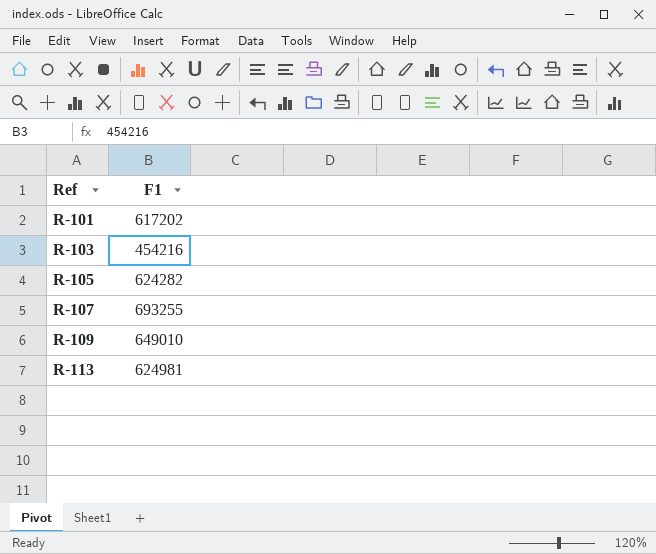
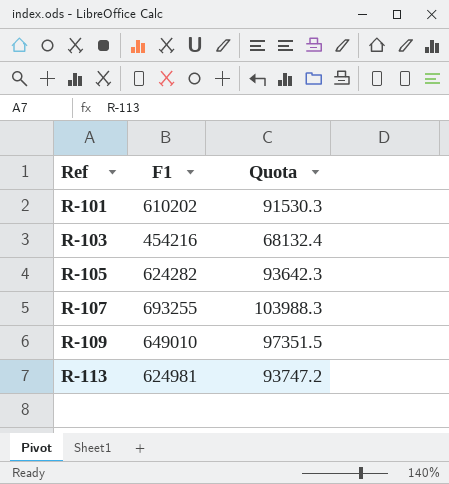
column Quota | formula: none -> [F1] * 0.15
R-101 | F1: 617202 -> 610202

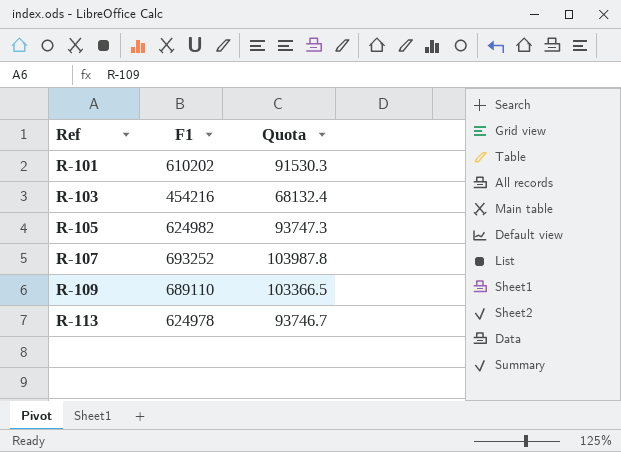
R-105 | F1: 624282 -> 624982
R-105 | Quota: 93642.3 -> 93747.3
R-107 | F1: 693255 -> 693252
R-107 | Quota: 103988.3 -> 103987.8
R-109 | F1: 649010 -> 689110
R-109 | Quota: 97351.5 -> 103366.5
R-113 | F1: 624981 -> 624978
R-113 | Quota: 93747.2 -> 93746.7

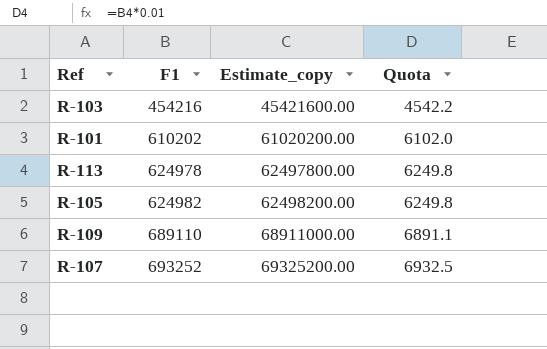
row order: Ref ascending -> F1 ascending
column Estimate_copy | formula: none -> [F1] * 100
column Quota | formula: [F1] * 0.15 -> [F1] * 0.01

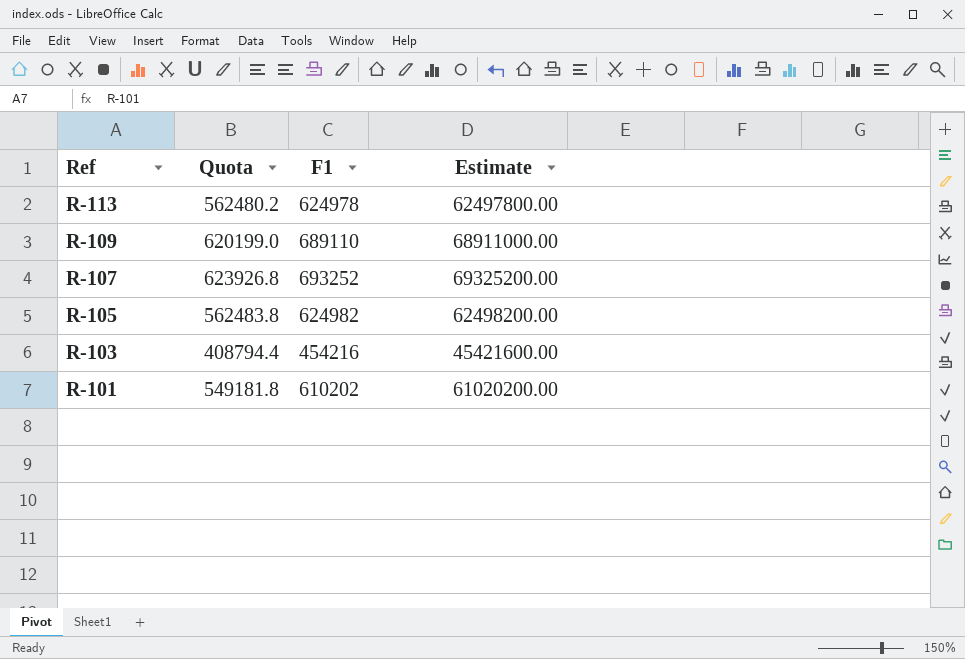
row order: F1 ascending -> Ref descending
column Quota | formula: [F1] * 0.01 -> [F1] * 0.9
column Quota | position: 4 -> 2
column name: Estimate_copy -> Estimate

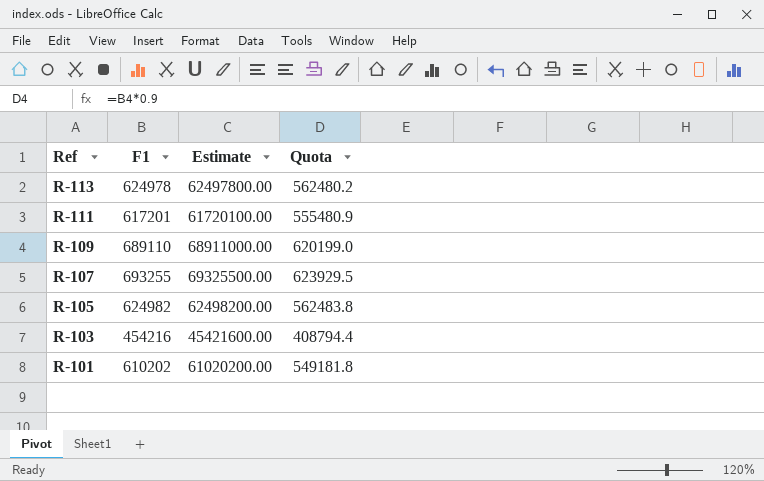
column Quota | position: 2 -> 4
row R-111: none -> 617201 | 61720100.00 | 555480.9
R-107 | F1: 693252 -> 693255
R-107 | Estimate: 69325200.00 -> 69325500.00
R-107 | Quota: 623926.8 -> 623929.5

